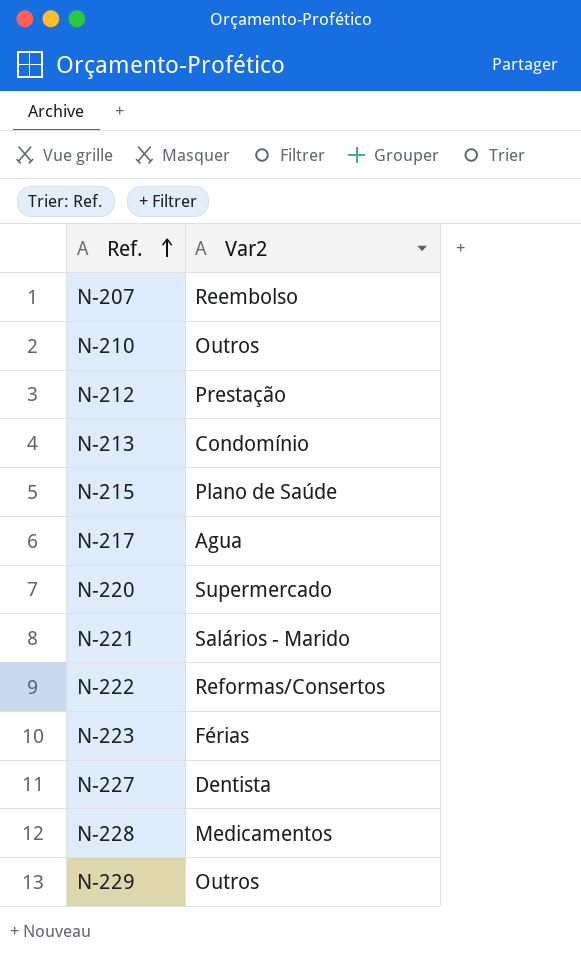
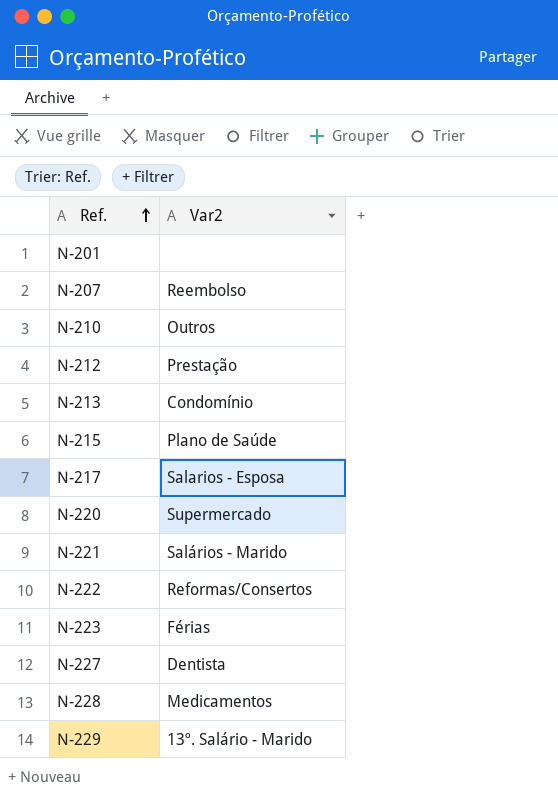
row N-201: none -> none
N-217 | Var2: Agua -> Salarios - Esposa
N-229 | Var2: Outros -> 13º. Salário - Marido

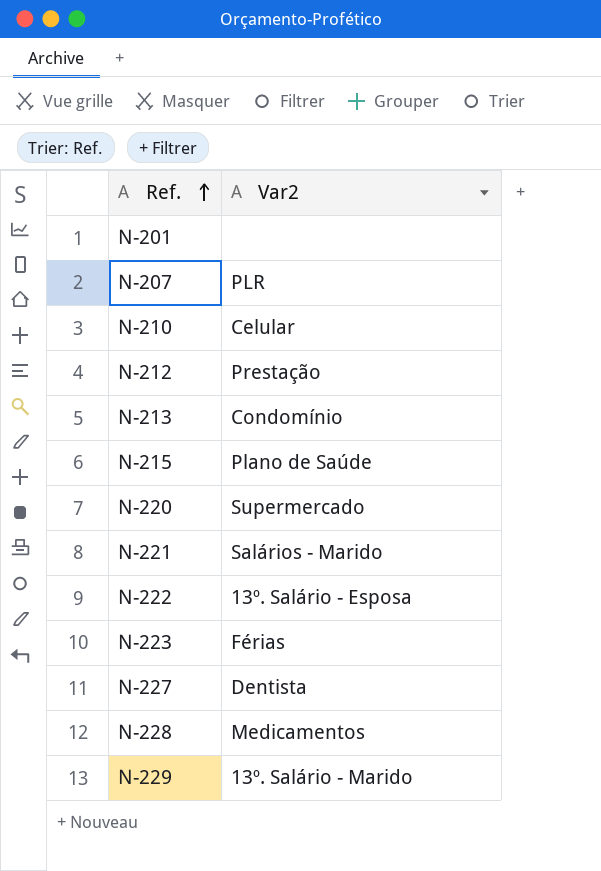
row N-217: Salarios - Esposa -> none
N-207 | Var2: Reembolso -> PLR
N-210 | Var2: Outros -> Celular
N-222 | Var2: Reformas/Consertos -> 13º. Salário - Esposa

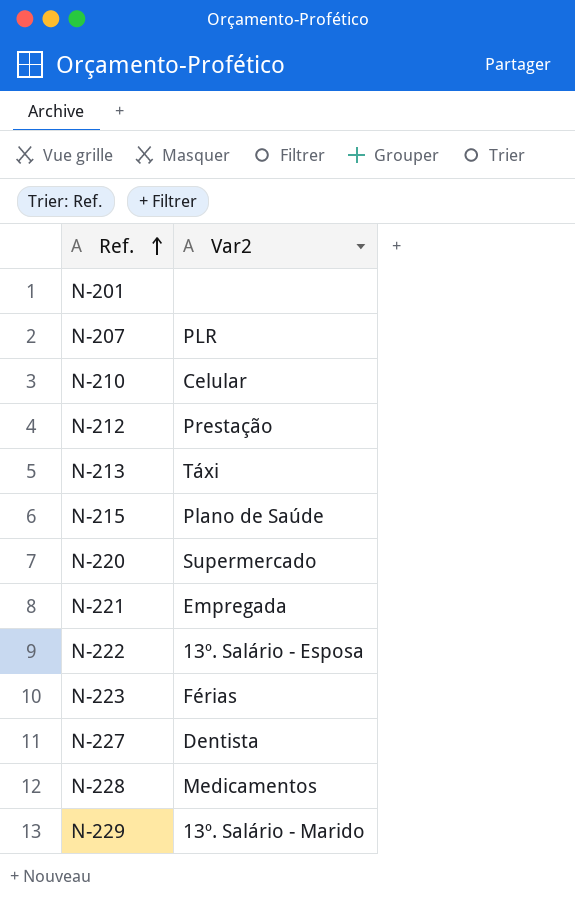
N-213 | Var2: Condomínio -> Táxi
N-221 | Var2: Salários - Marido -> Empregada

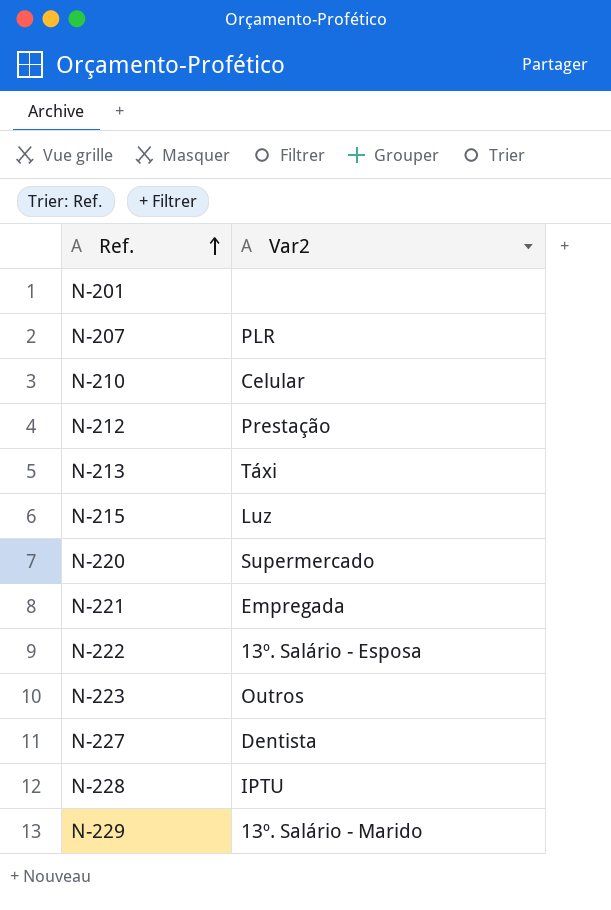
N-215 | Var2: Plano de Saúde -> Luz
N-223 | Var2: Férias -> Outros
N-228 | Var2: Medicamentos -> IPTU

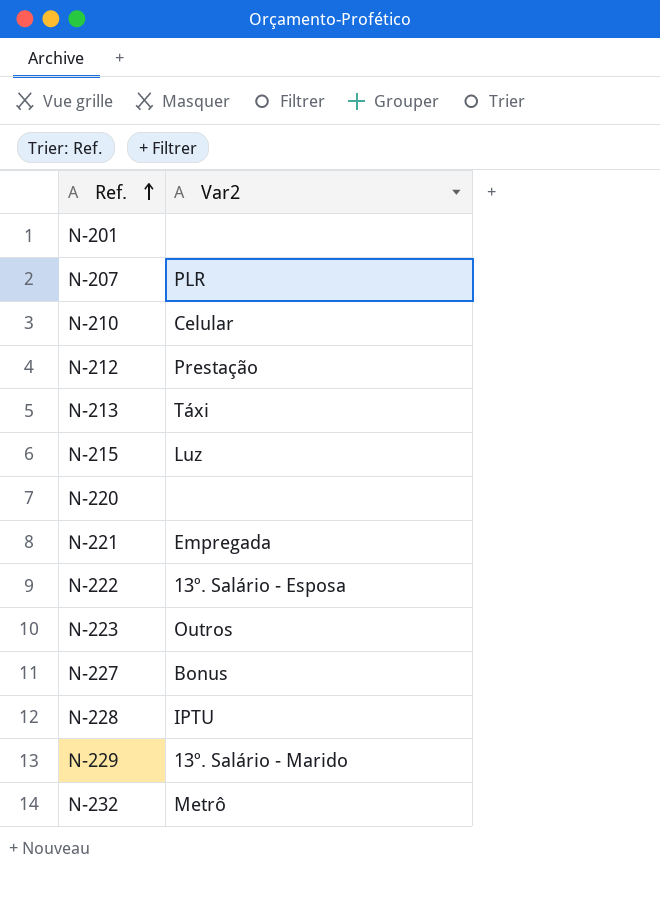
N-220 | Var2: Supermercado -> none
N-227 | Var2: Dentista -> Bonus
row N-232: none -> Metrô

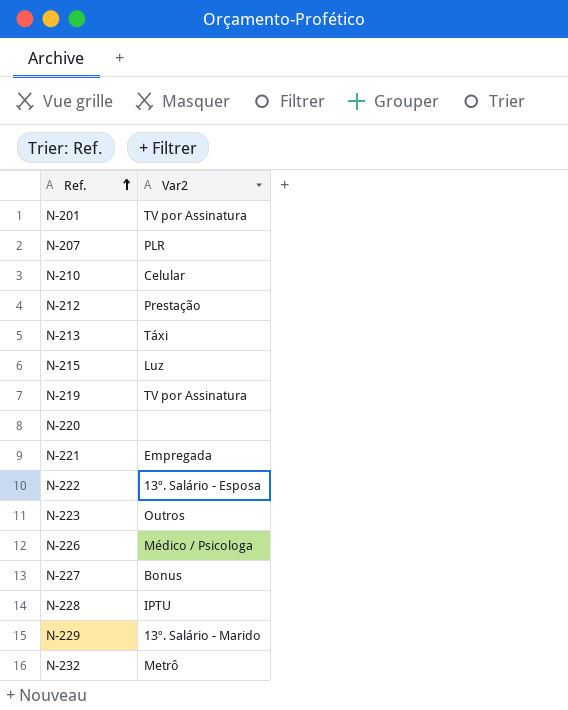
N-201 | Var2: none -> TV por Assinatura
row N-219: none -> TV por Assinatura
row N-226: none -> Médico / Psicologa

